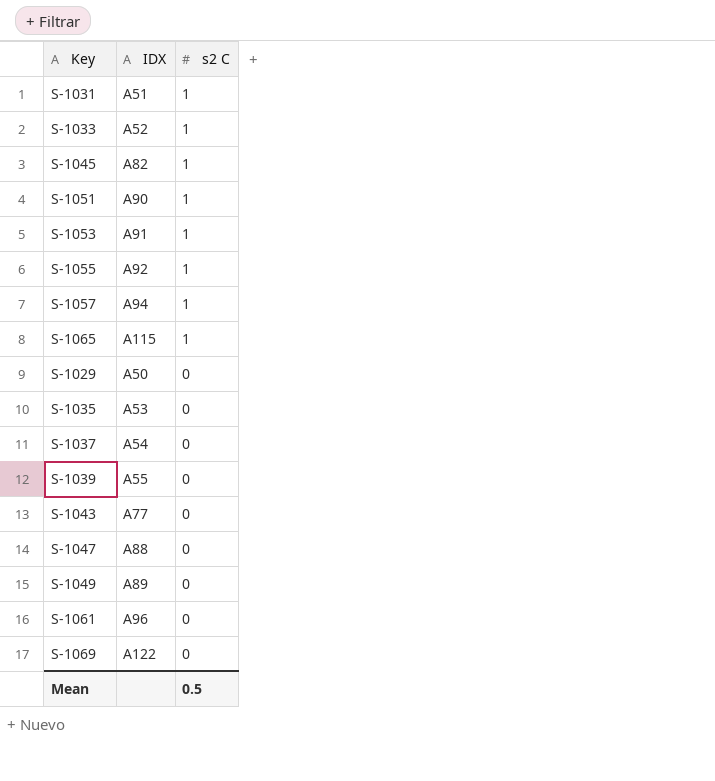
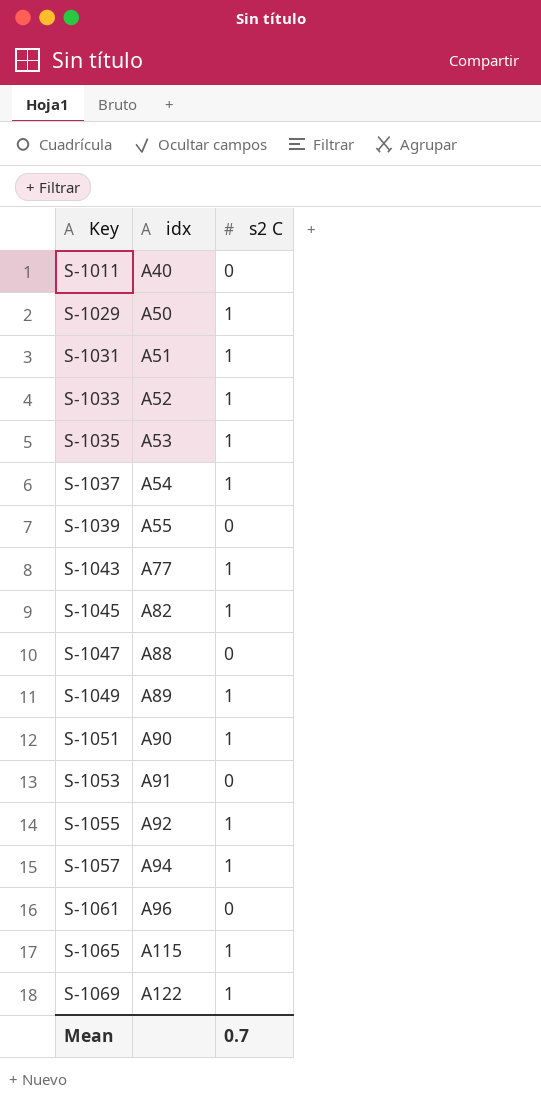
row order: s2 C descending -> Key ascending
column name: IDX -> idx
row S-1011: none -> A40 | 0
S-1029 | s2 C: 0 -> 1
S-1035 | s2 C: 0 -> 1
S-1037 | s2 C: 0 -> 1
S-1043 | s2 C: 0 -> 1
S-1049 | s2 C: 0 -> 1
S-1053 | s2 C: 1 -> 0
S-1069 | s2 C: 0 -> 1
Mean | s2 C: 0.5 -> 0.7

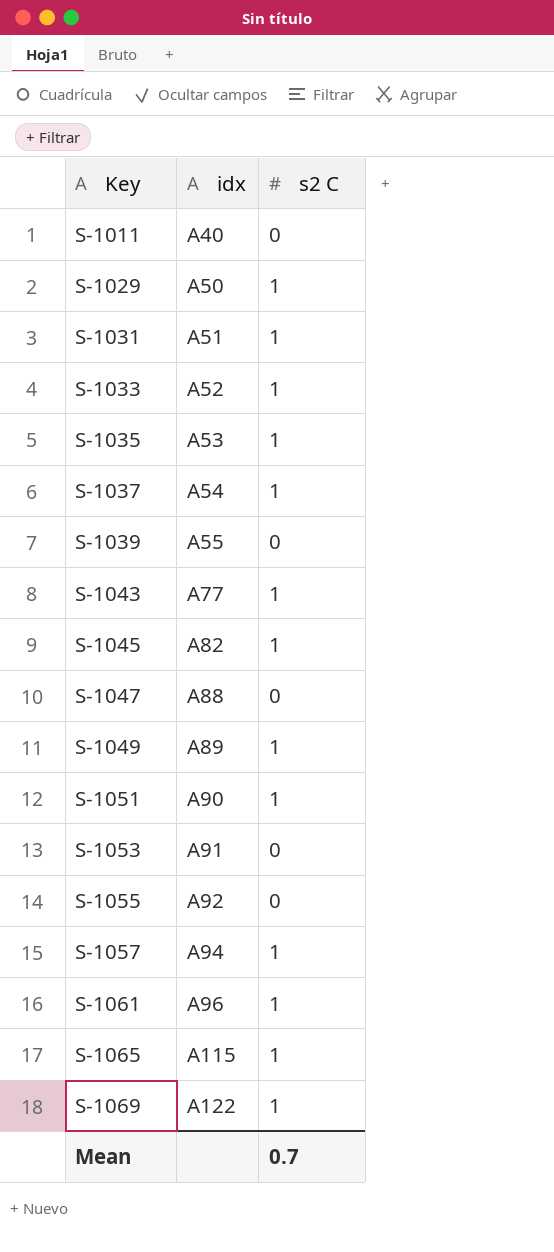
S-1055 | s2 C: 1 -> 0
S-1061 | s2 C: 0 -> 1

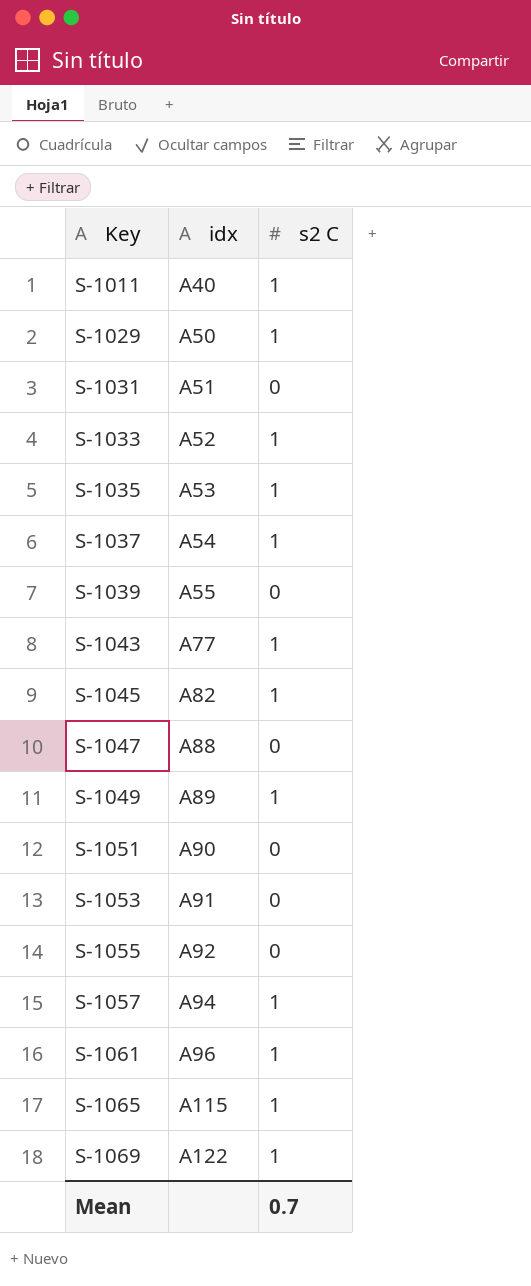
S-1011 | s2 C: 0 -> 1
S-1031 | s2 C: 1 -> 0
S-1051 | s2 C: 1 -> 0

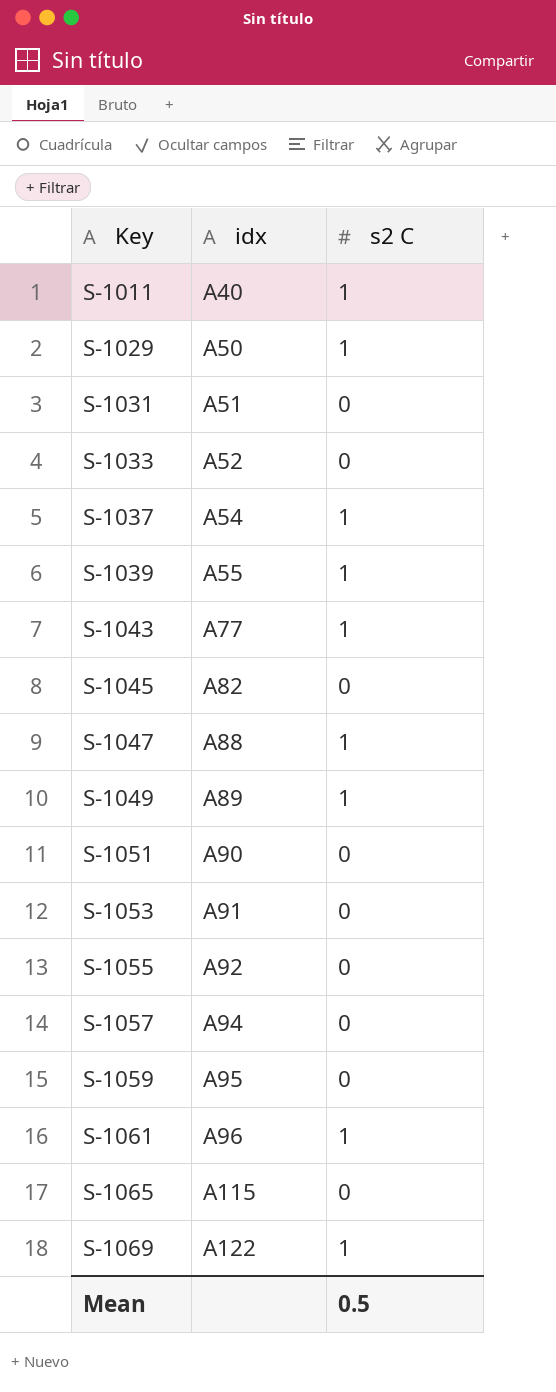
row S-1035: A53 | 1 -> none
S-1033 | s2 C: 1 -> 0
S-1039 | s2 C: 0 -> 1
S-1045 | s2 C: 1 -> 0
S-1047 | s2 C: 0 -> 1
S-1057 | s2 C: 1 -> 0
row S-1059: none -> A95 | 0
S-1065 | s2 C: 1 -> 0
Mean | s2 C: 0.7 -> 0.5

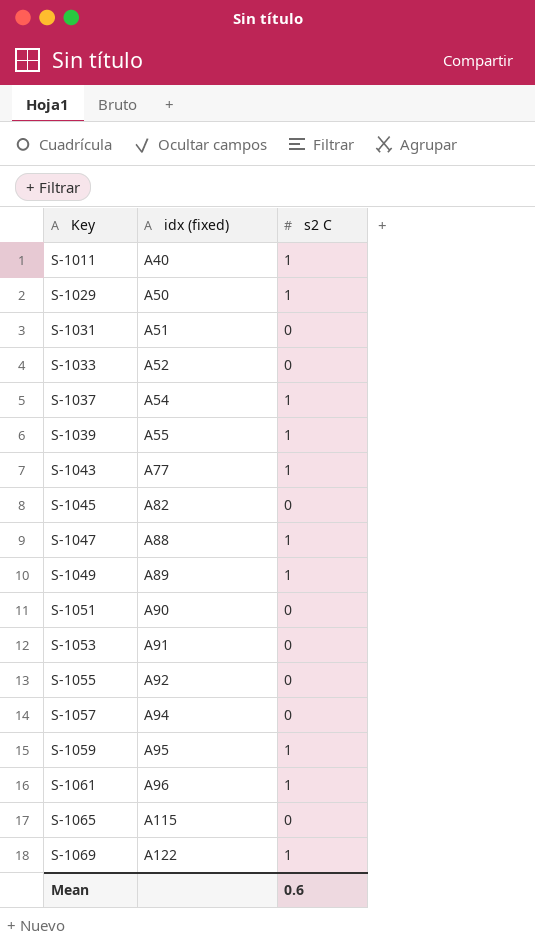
column name: idx -> idx (fixed)
S-1059 | s2 C: 0 -> 1
Mean | s2 C: 0.5 -> 0.6

